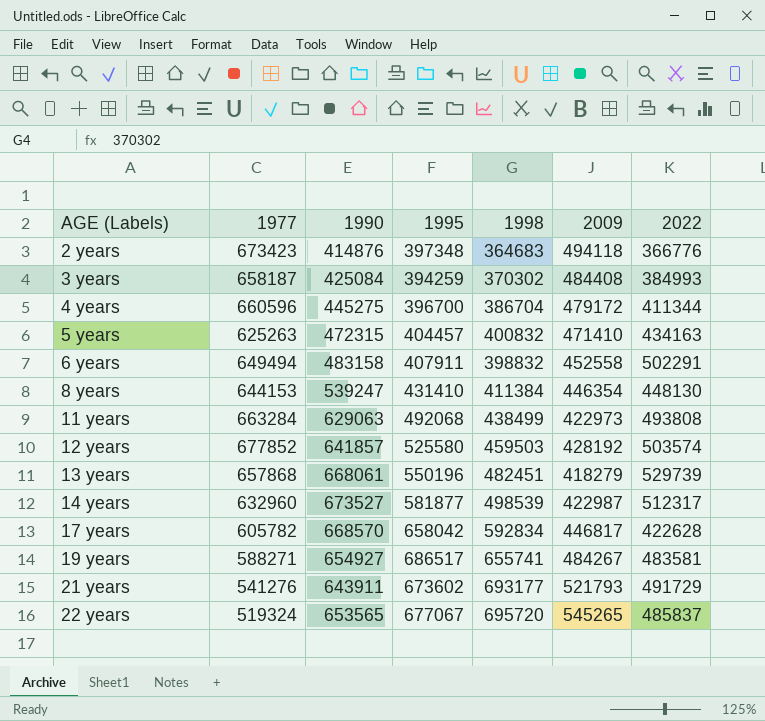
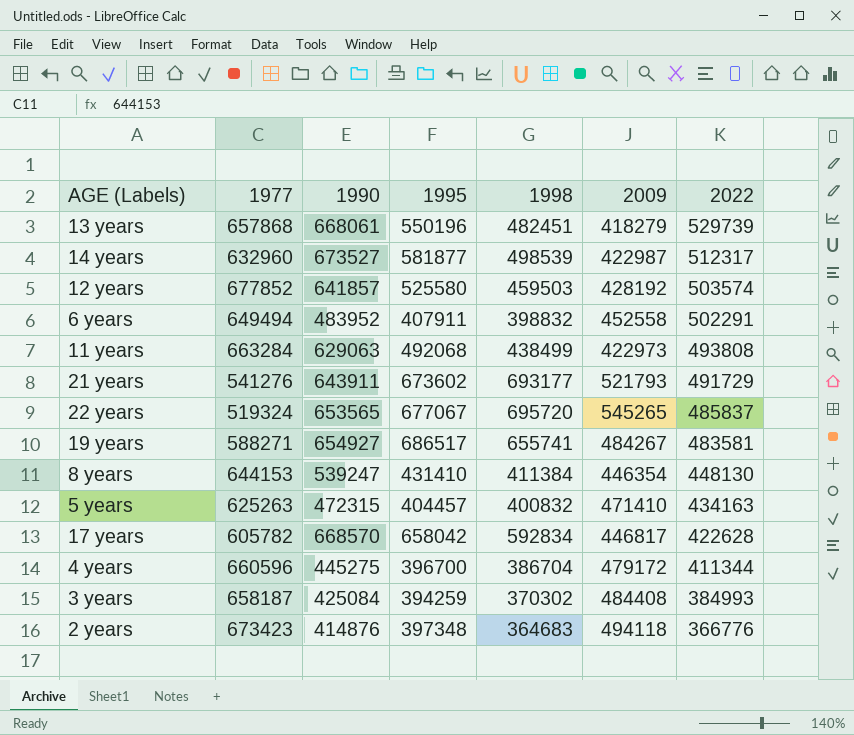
row order: AGE (Labels) ascending -> 2022 descending
6 years | 1990: 483158 -> 483952

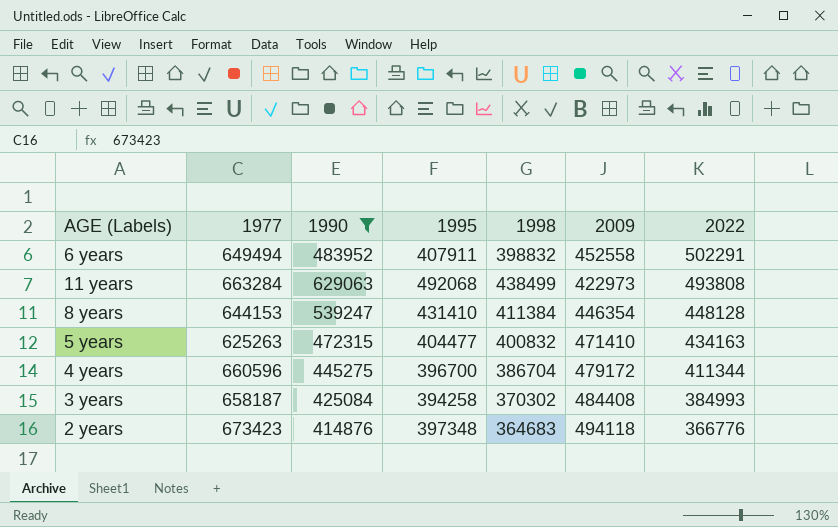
filter: none -> 1990 <= 629063
8 years | 2022: 448130 -> 448128
5 years | 1995: 404457 -> 404477
3 years | 1995: 394259 -> 394258

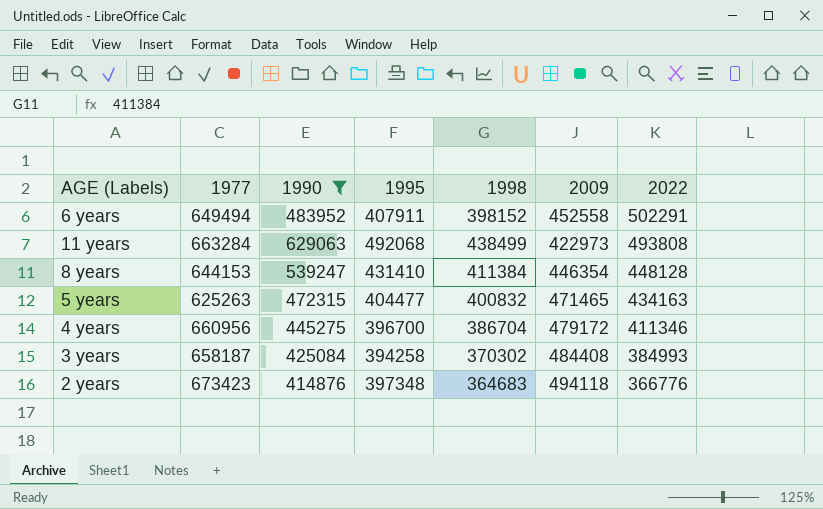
6 years | 1998: 398832 -> 398152
5 years | 2009: 471410 -> 471465
4 years | 1977: 660596 -> 660956
4 years | 2022: 411344 -> 411346

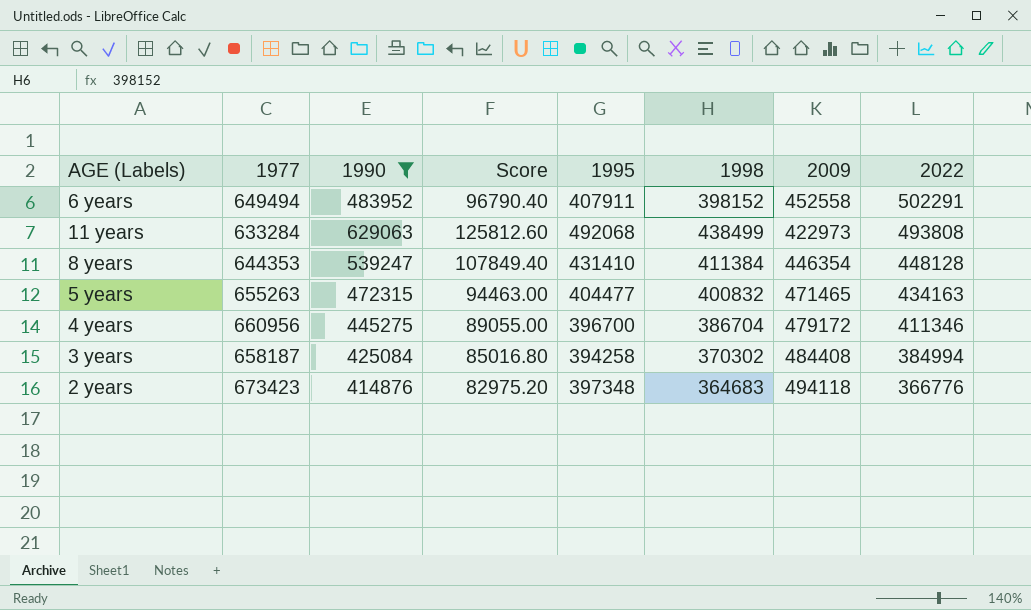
column Score | formula: none -> [1990] * 0.2
11 years | 1977: 663284 -> 633284
8 years | 1977: 644153 -> 644353
5 years | 1977: 625263 -> 655263
3 years | 2022: 384993 -> 384994

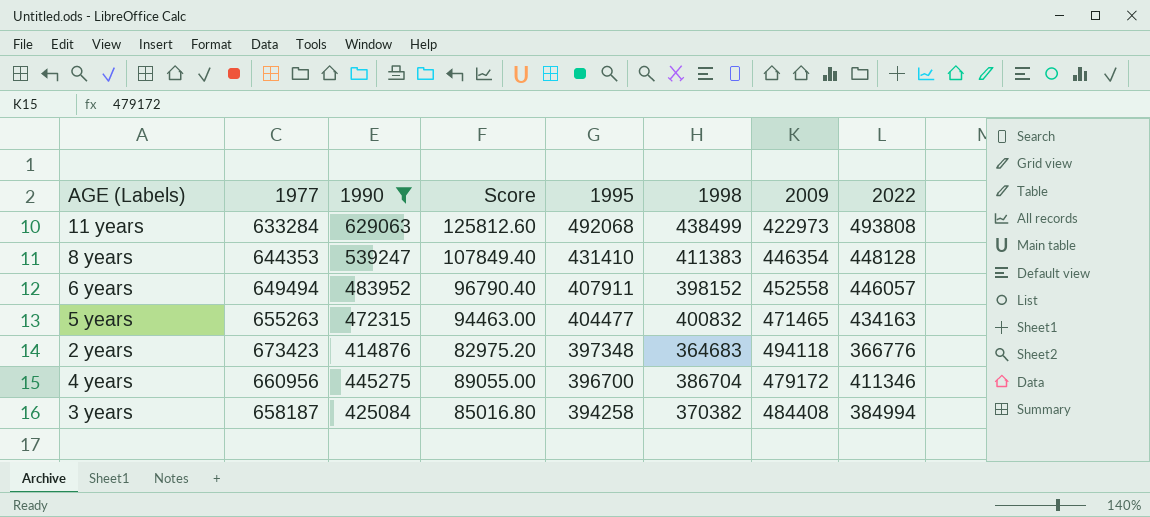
row order: 2022 descending -> 1995 descending
8 years | 1998: 411384 -> 411383
6 years | 2022: 502291 -> 446057
3 years | 1998: 370302 -> 370382

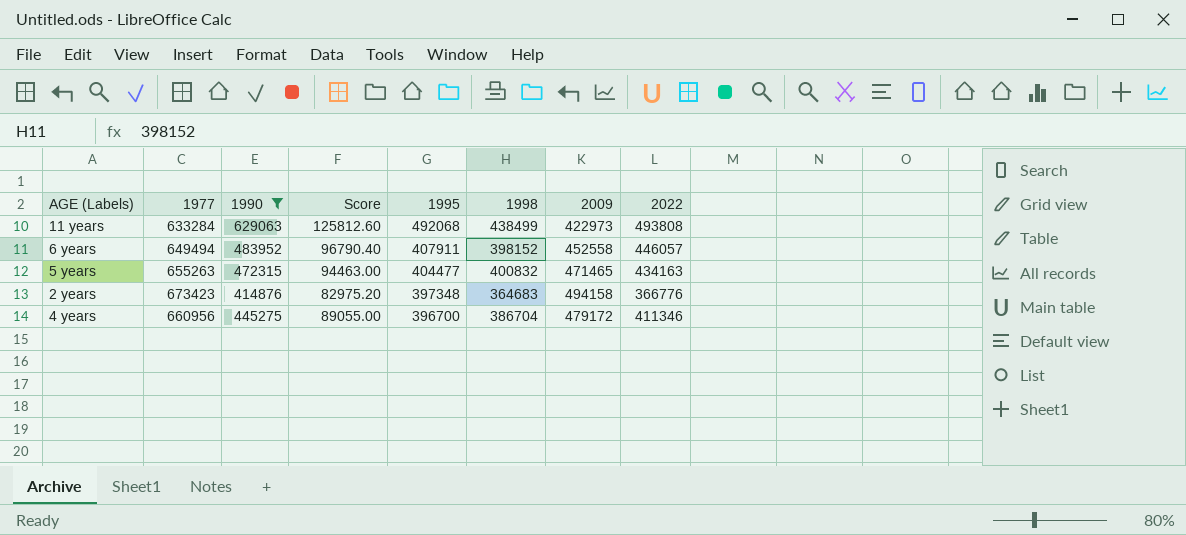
row 8 years: 644353 | 539247 | 107849.40 | 431410 | 411383 | 446354 | 448128 -> none
row 3 years: 658187 | 425084 | 85016.80 | 394258 | 370382 | 484408 | 384994 -> none
2 years | 2009: 494118 -> 494158

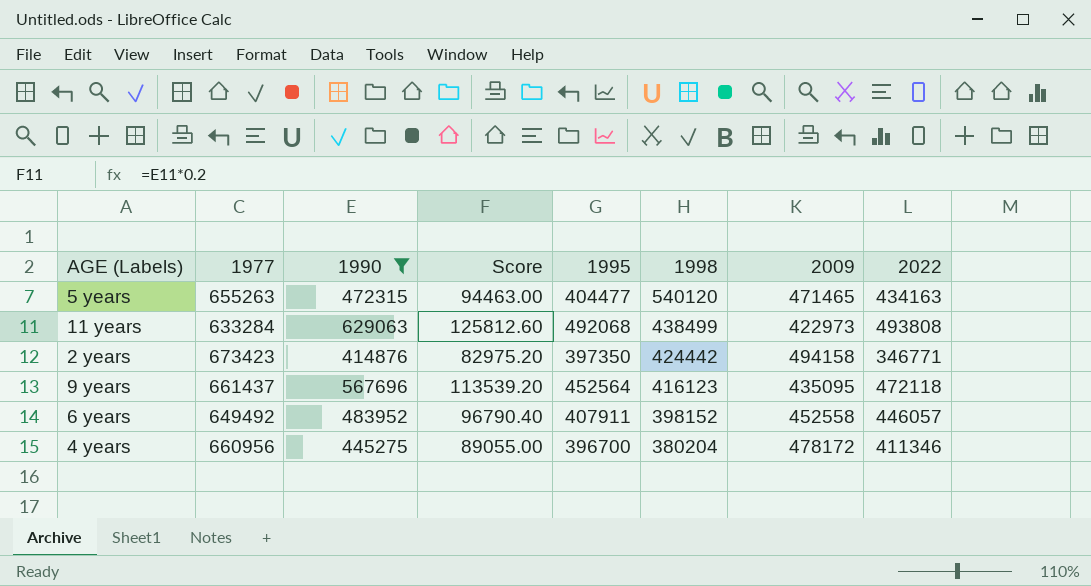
row order: 1995 descending -> 1998 descending
5 years | 1998: 400832 -> 540120
2 years | 1995: 397348 -> 397350
2 years | 1998: 364683 -> 424442
2 years | 2022: 366776 -> 346771
row 9 years: none -> 661437 | 567696 | 113539.20 | 452564 | 416123 | 435095 | 472118
6 years | 1977: 649494 -> 649492
4 years | 1998: 386704 -> 380204
4 years | 2009: 479172 -> 478172

